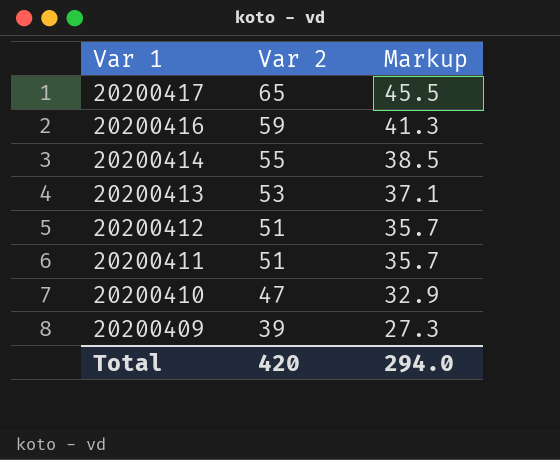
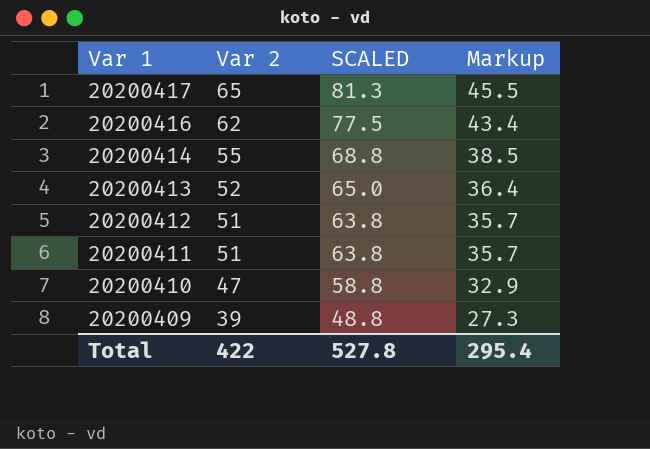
column SCALED | formula: none -> [Var 2] * 1.25
20200416 | Var 2: 59 -> 62
20200416 | Markup: 41.3 -> 43.4
20200413 | Var 2: 53 -> 52
20200413 | Markup: 37.1 -> 36.4
Total | Var 2: 420 -> 422
Total | Markup: 294.0 -> 295.4

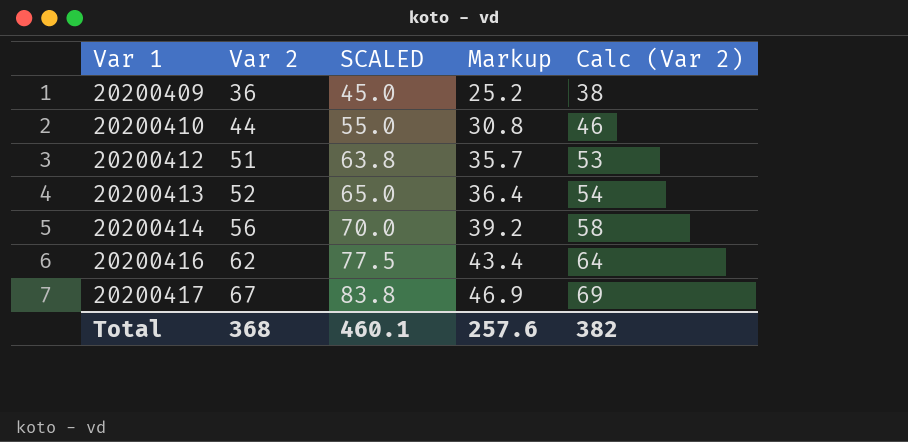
row order: Var 1 descending -> Var 1 ascending
column Calc (Var 2) | formula: none -> [Var 2] + 2
row 20200411: 51 | 63.8 | 35.7 -> none
20200409 | Var 2: 39 -> 36
20200409 | SCALED: 48.8 -> 45.0
20200409 | Markup: 27.3 -> 25.2
20200410 | Var 2: 47 -> 44
20200410 | SCALED: 58.8 -> 55.0
20200410 | Markup: 32.9 -> 30.8
20200414 | Var 2: 55 -> 56
20200414 | SCALED: 68.8 -> 70.0
20200414 | Markup: 38.5 -> 39.2
20200417 | Var 2: 65 -> 67
20200417 | SCALED: 81.3 -> 83.8
20200417 | Markup: 45.5 -> 46.9
Total | Var 2: 422 -> 368
Total | SCALED: 527.8 -> 460.1
Total | Markup: 295.4 -> 257.6

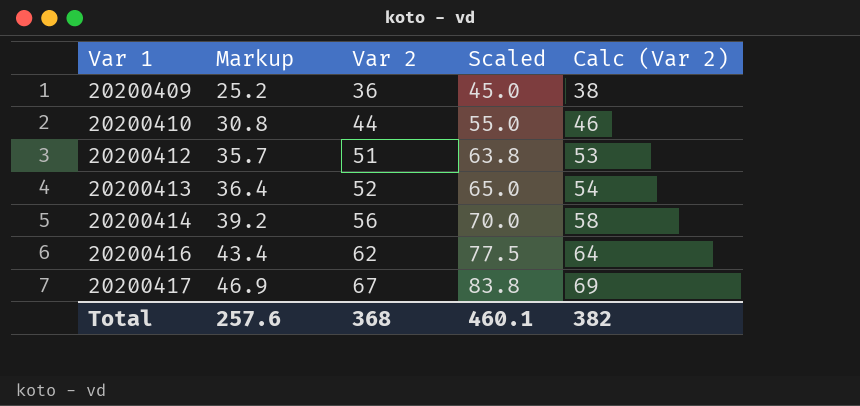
column Markup | position: 4 -> 2
column name: SCALED -> Scaled

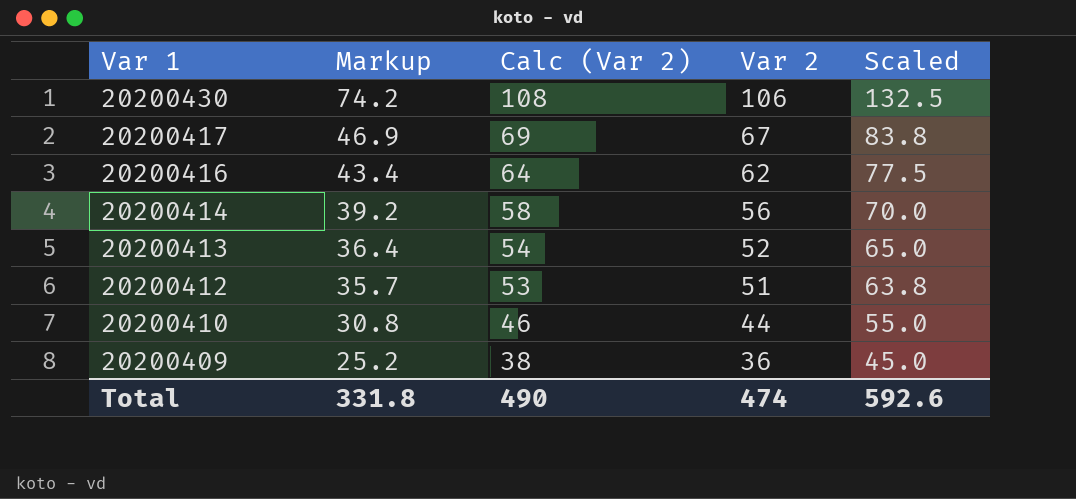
row order: Var 1 ascending -> Var 1 descending
column Calc (Var 2) | position: 5 -> 3
row 20200430: none -> 74.2 | 108 | 106 | 132.5
Total | Markup: 257.6 -> 331.8
Total | Calc (Var 2): 382 -> 490
Total | Var 2: 368 -> 474
Total | Scaled: 460.1 -> 592.6

